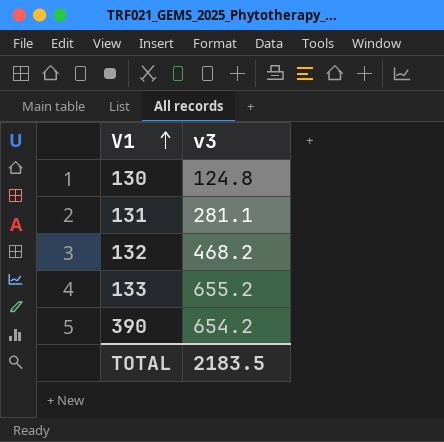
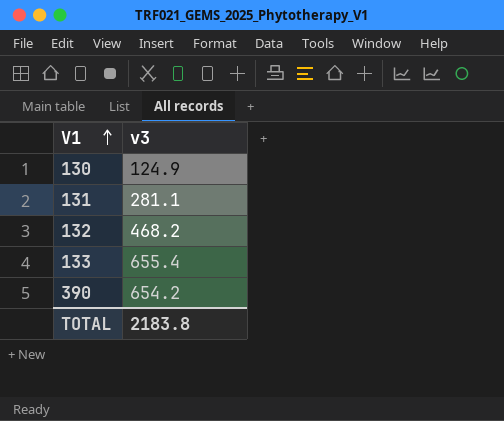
130 | v3: 124.8 -> 124.9
133 | v3: 655.2 -> 655.4
TOTAL | v3: 2183.5 -> 2183.8

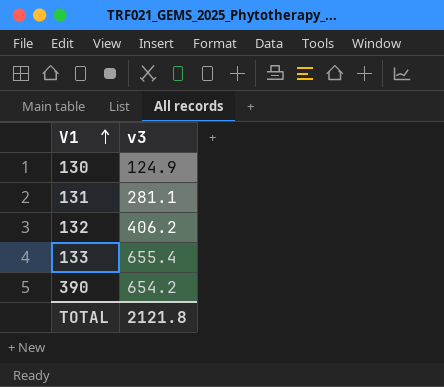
132 | v3: 468.2 -> 406.2
TOTAL | v3: 2183.8 -> 2121.8

